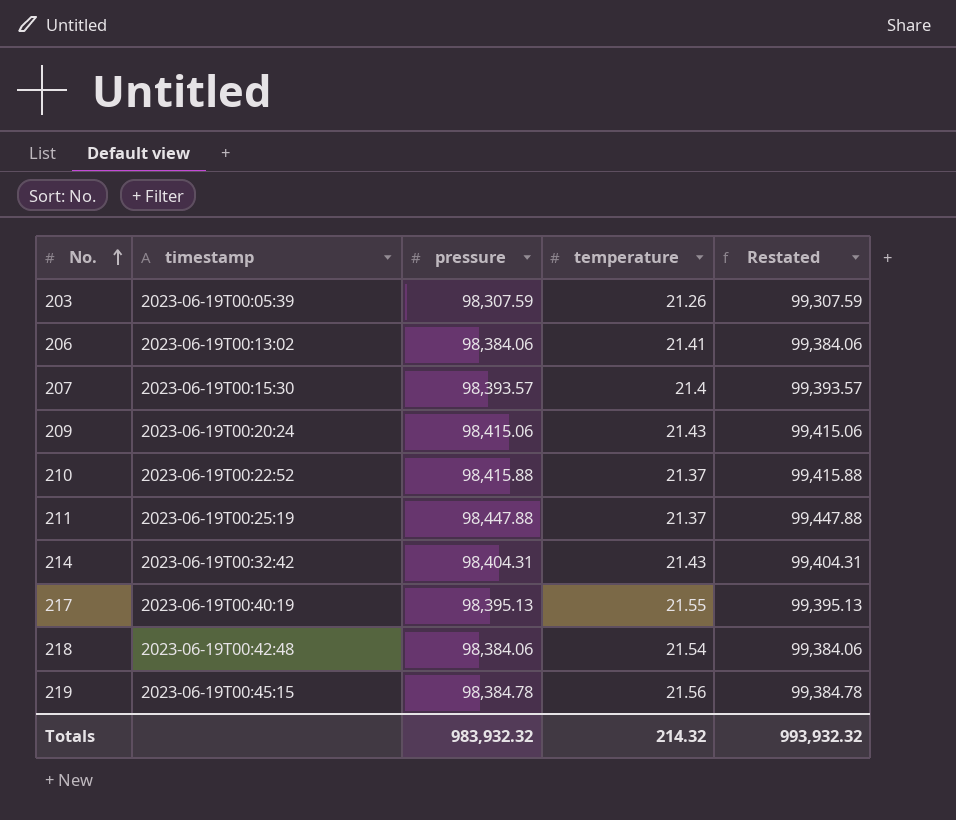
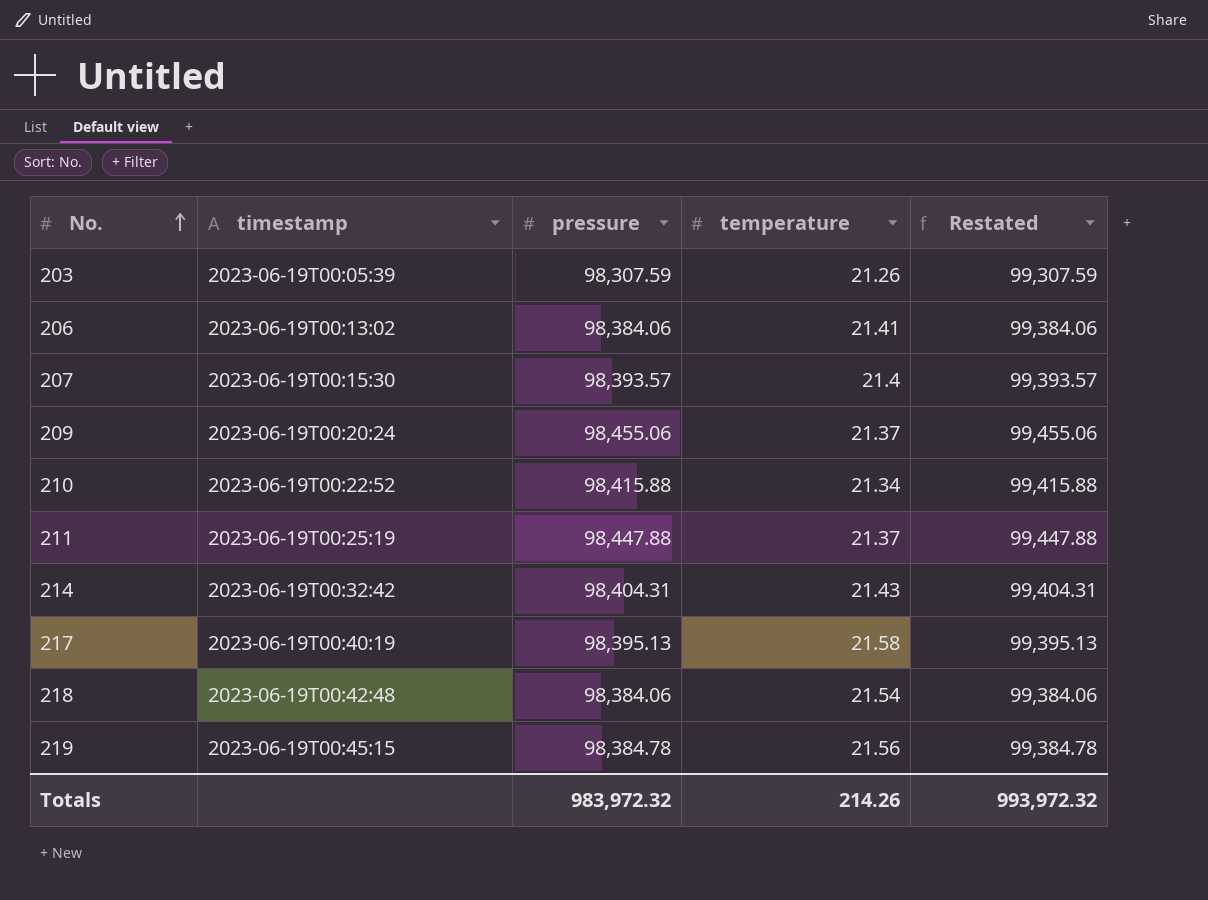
209 | pressure: 98,415.06 -> 98,455.06
209 | temperature: 21.43 -> 21.37
209 | Restated: 99,415.06 -> 99,455.06
210 | temperature: 21.37 -> 21.34
217 | temperature: 21.55 -> 21.58
Totals | pressure: 983,932.32 -> 983,972.32
Totals | temperature: 214.32 -> 214.26
Totals | Restated: 993,932.32 -> 993,972.32

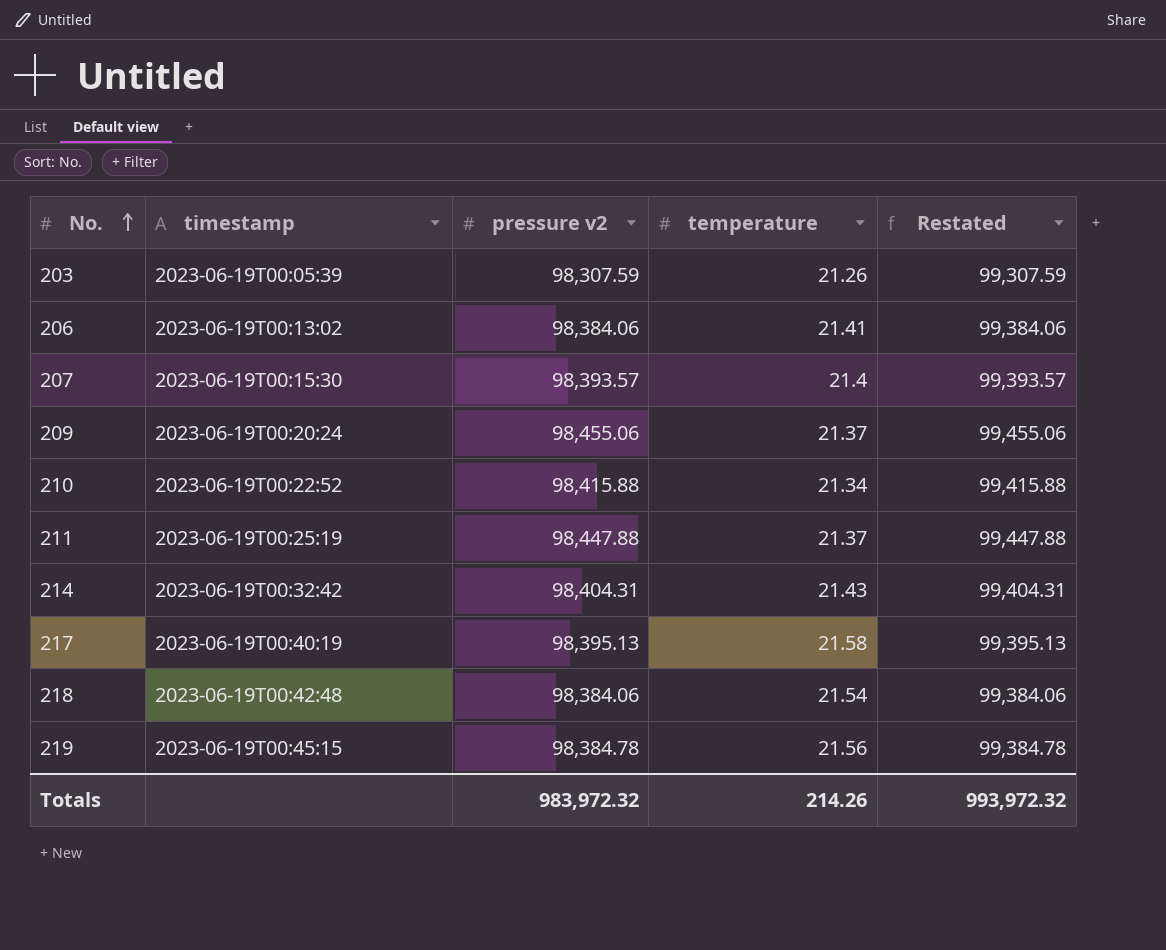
column name: pressure -> pressure v2

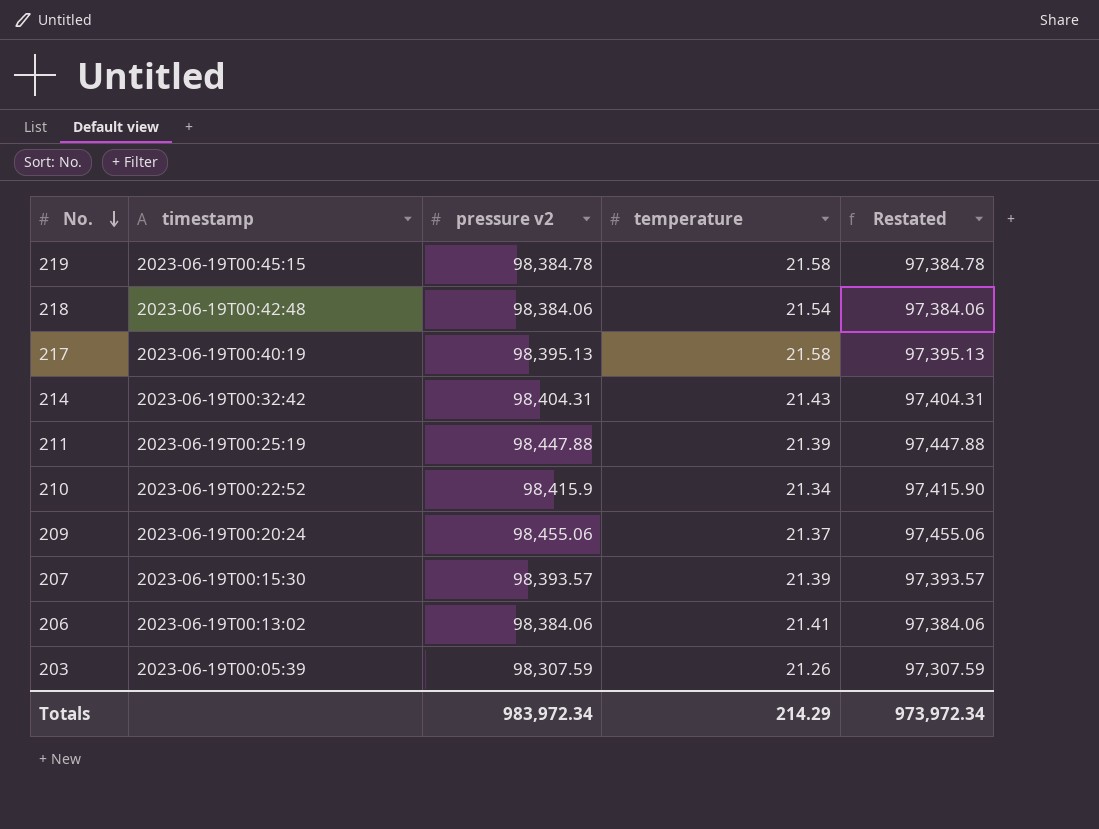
row order: No. ascending -> No. descending
column Restated | formula: [pressure v2] + 1000 -> [pressure v2] - 1000
219 | temperature: 21.56 -> 21.58
211 | temperature: 21.37 -> 21.39
210 | pressure v2: 98,415.88 -> 98,415.9
207 | temperature: 21.4 -> 21.39
Totals | pressure v2: 983,972.32 -> 983,972.34
Totals | temperature: 214.26 -> 214.29
Totals | Restated: 993,972.32 -> 973,972.34

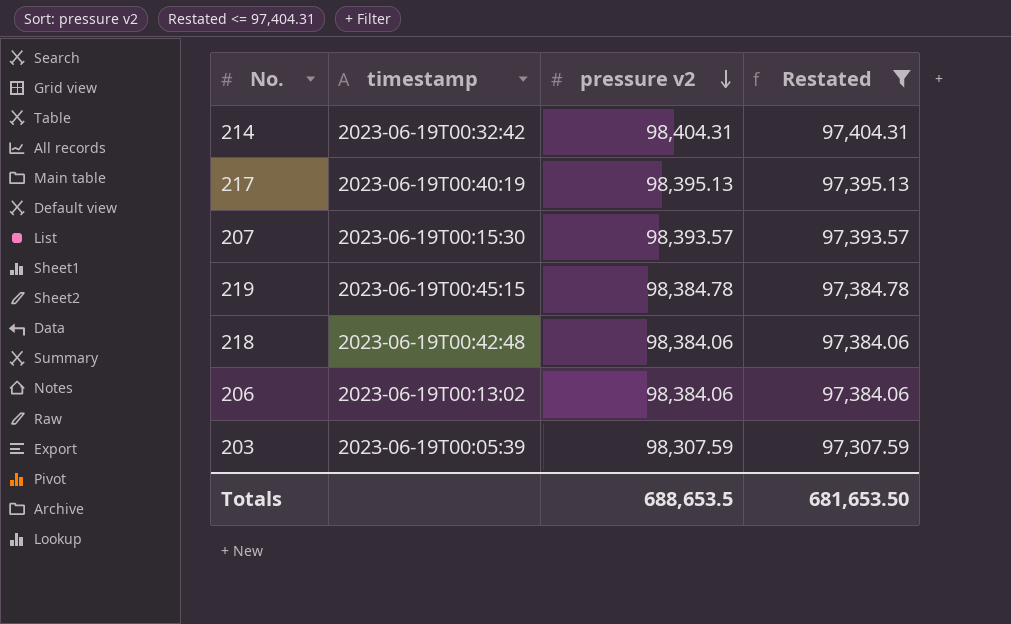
filter: none -> Restated <= 97,404.31
row order: No. descending -> pressure v2 descending
column temperature | position: 4 -> none
Totals | pressure v2: 983,972.34 -> 688,653.5
Totals | Restated: 973,972.34 -> 681,653.50

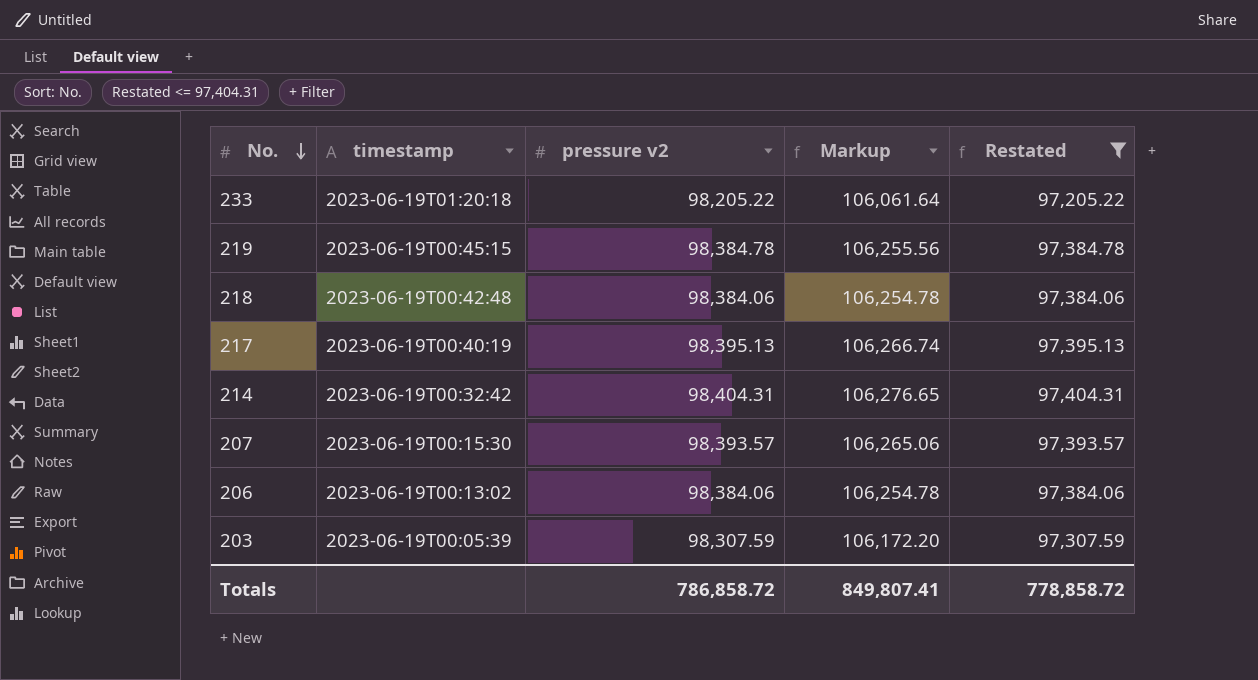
row order: pressure v2 descending -> No. descending
column Markup | formula: none -> [pressure v2] * 1.08
row 233: none -> 2023-06-19T01:20:18 | 98,205.22 | 106,061.64 | 97,205.22
Totals | pressure v2: 688,653.5 -> 786,858.72
Totals | Restated: 681,653.50 -> 778,858.72

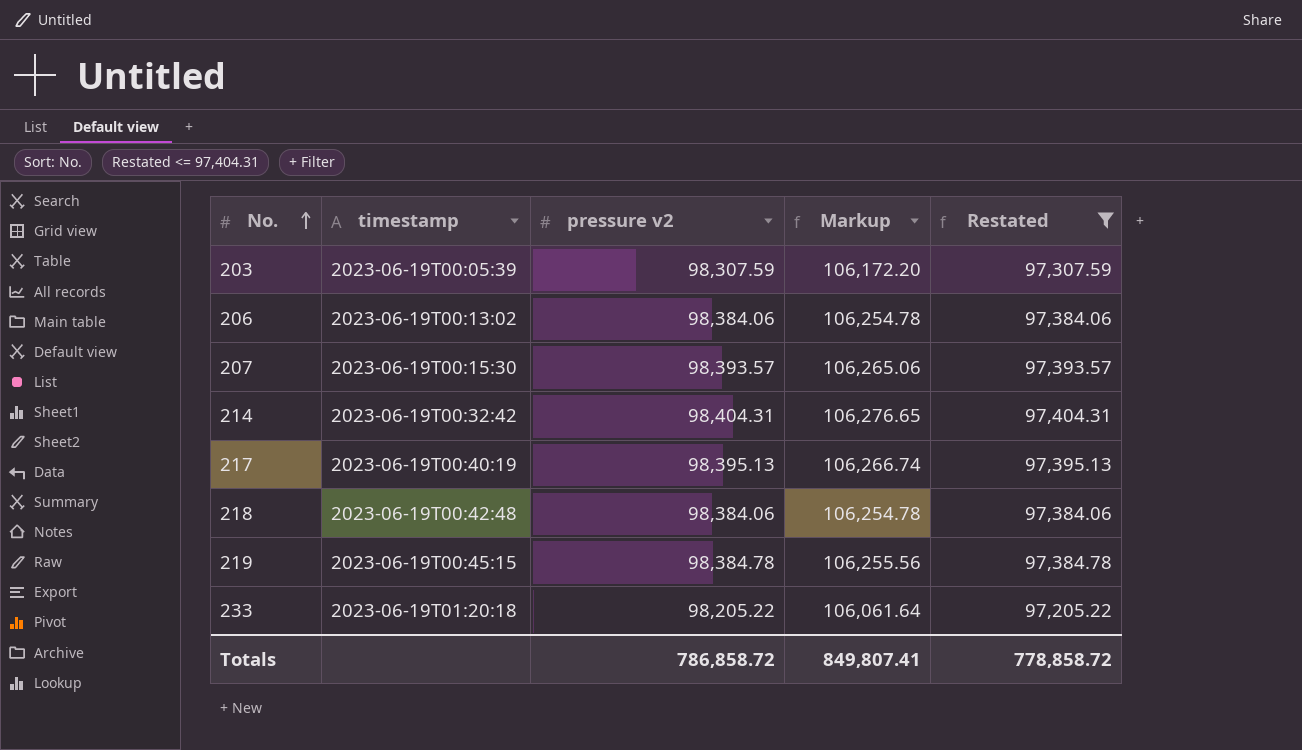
row order: No. descending -> No. ascending

